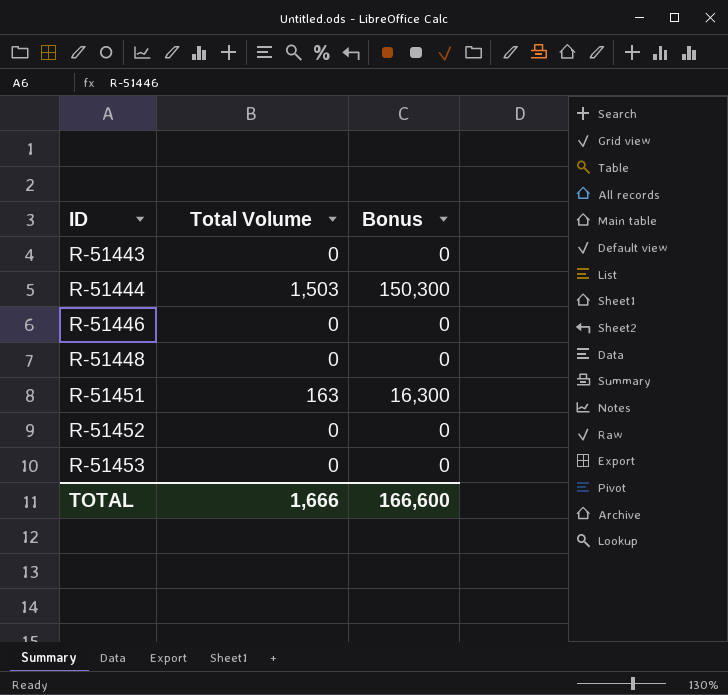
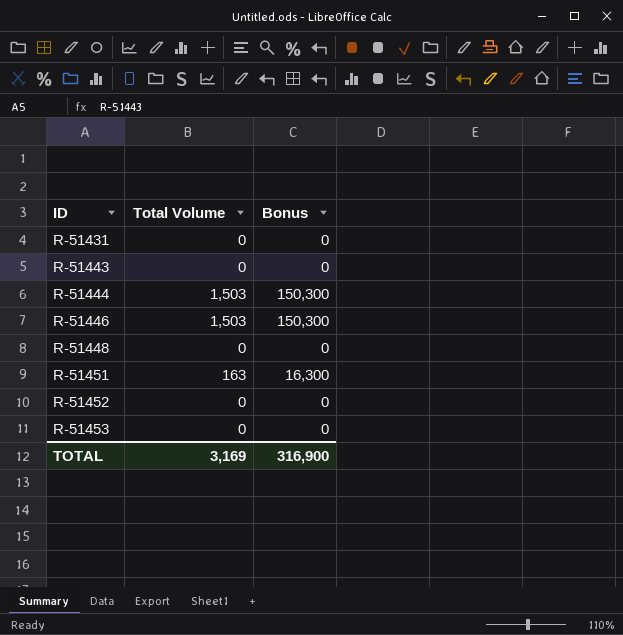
row R-51431: none -> 0 | 0
R-51446 | Total Volume: 0 -> 1,503
R-51446 | Bonus: 0 -> 150,300
TOTAL | Total Volume: 1,666 -> 3,169
TOTAL | Bonus: 166,600 -> 316,900

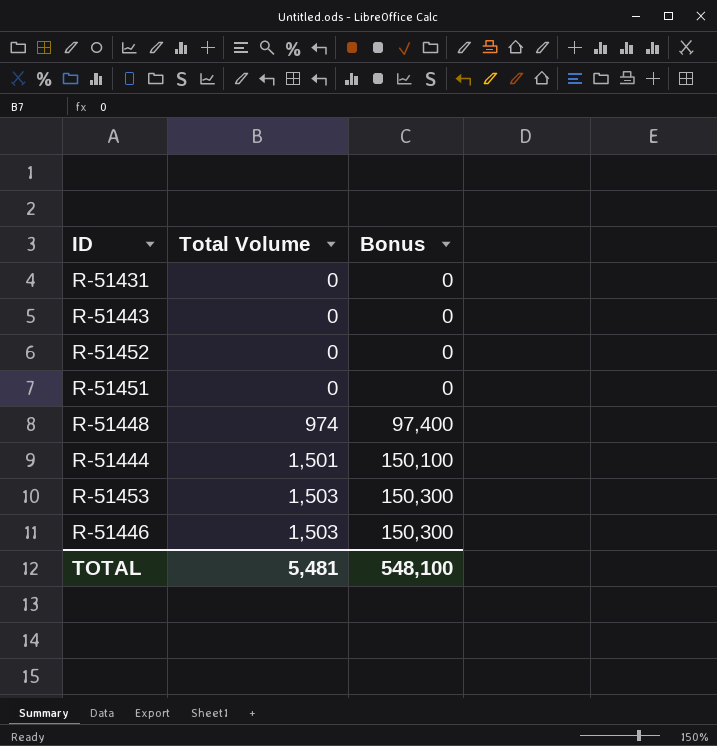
row order: ID ascending -> Total Volume ascending
R-51451 | Total Volume: 163 -> 0
R-51451 | Bonus: 16,300 -> 0
R-51448 | Total Volume: 0 -> 974
R-51448 | Bonus: 0 -> 97,400
R-51444 | Total Volume: 1,503 -> 1,501
R-51444 | Bonus: 150,300 -> 150,100
R-51453 | Total Volume: 0 -> 1,503
R-51453 | Bonus: 0 -> 150,300
TOTAL | Total Volume: 3,169 -> 5,481
TOTAL | Bonus: 316,900 -> 548,100

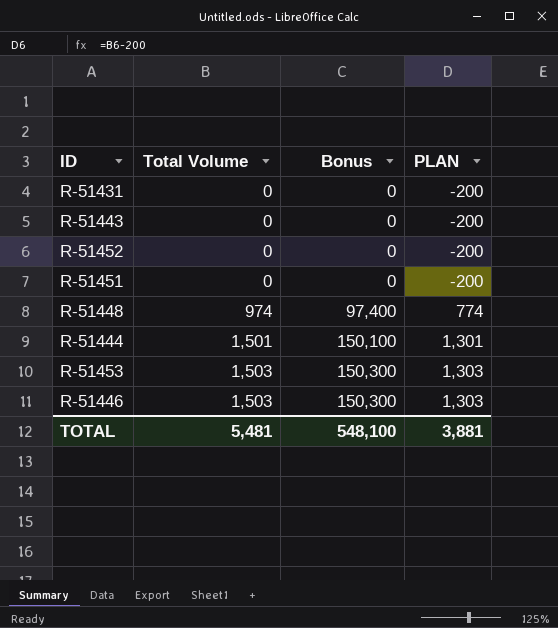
column PLAN | formula: none -> [Total Volume] - 200

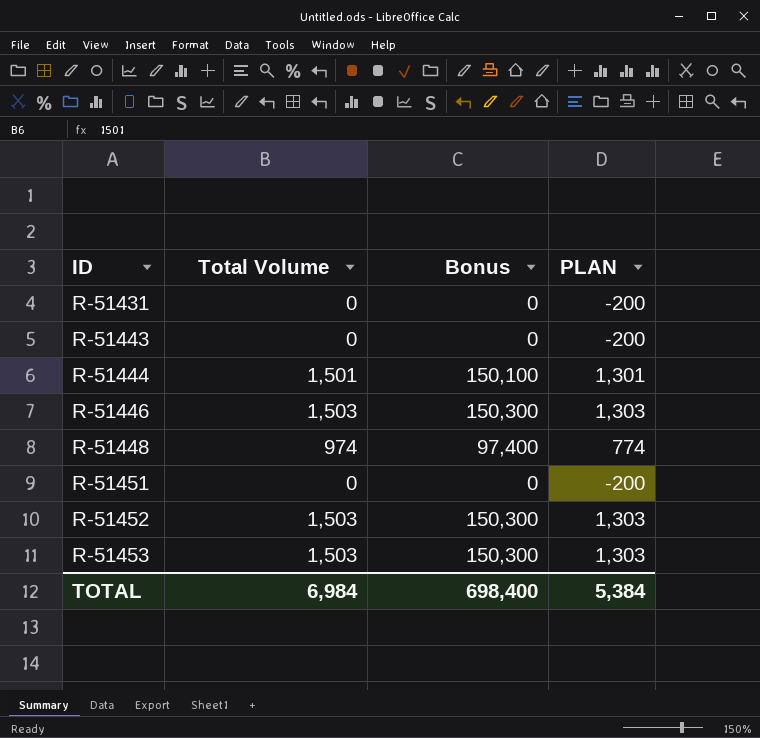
row order: Total Volume ascending -> ID ascending
R-51452 | Total Volume: 0 -> 1,503
R-51452 | Bonus: 0 -> 150,300
R-51452 | PLAN: -200 -> 1,303
TOTAL | Total Volume: 5,481 -> 6,984
TOTAL | Bonus: 548,100 -> 698,400
TOTAL | PLAN: 3,881 -> 5,384

